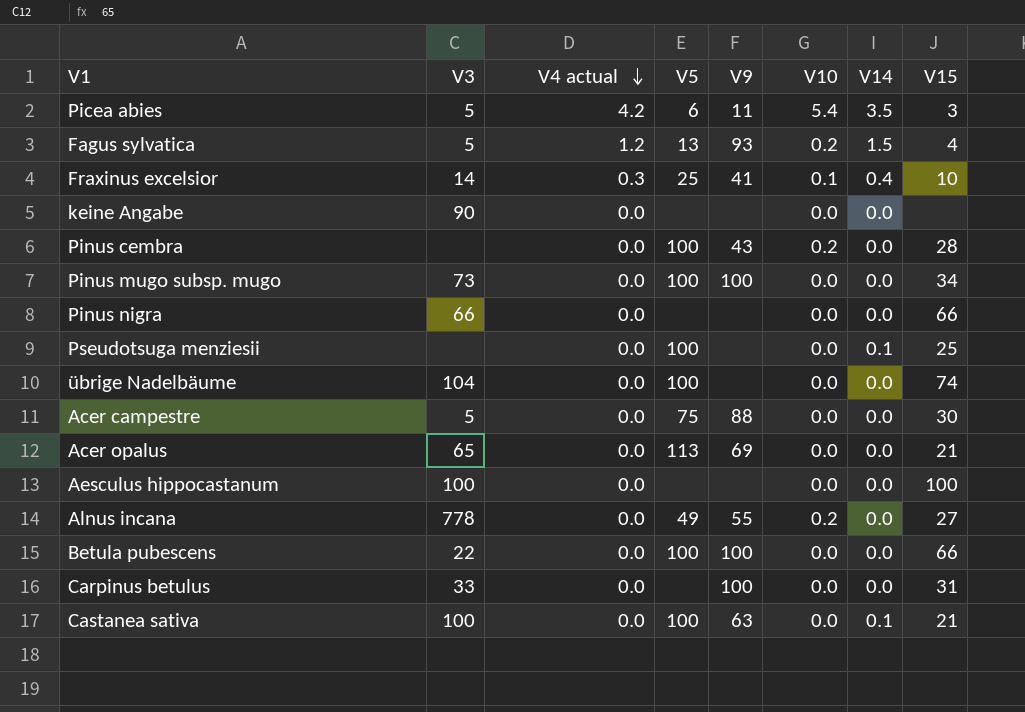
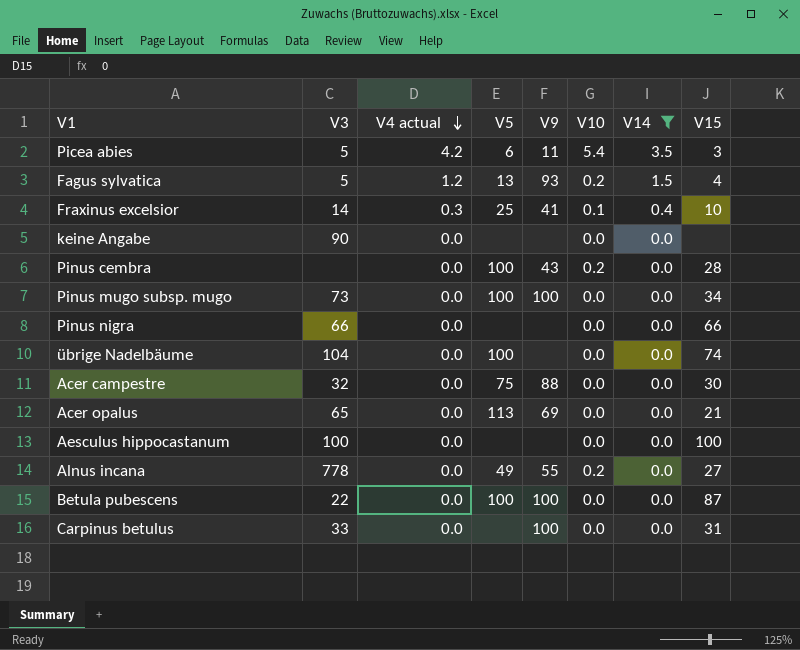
filter: none -> V14 != 0.1
Acer campestre | V3: 5 -> 32
Betula pubescens | V15: 66 -> 87

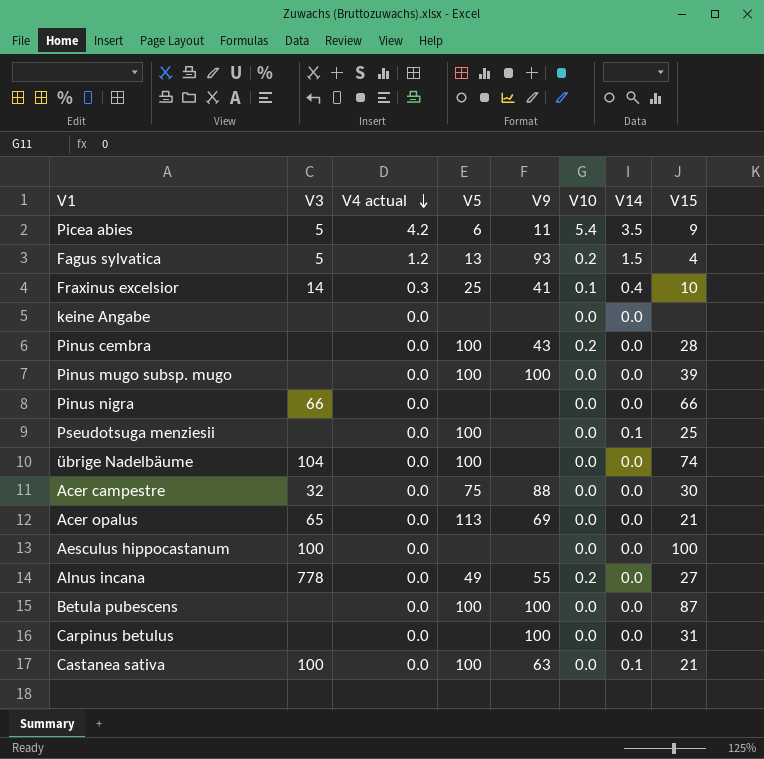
filter: V14 != 0.1 -> none
Picea abies | V15: 3 -> 9
keine Angabe | V3: 90 -> none
Pinus mugo subsp. mugo | V3: 73 -> none
Pinus mugo subsp. mugo | V15: 34 -> 39
Betula pubescens | V3: 22 -> none
Carpinus betulus | V3: 33 -> none

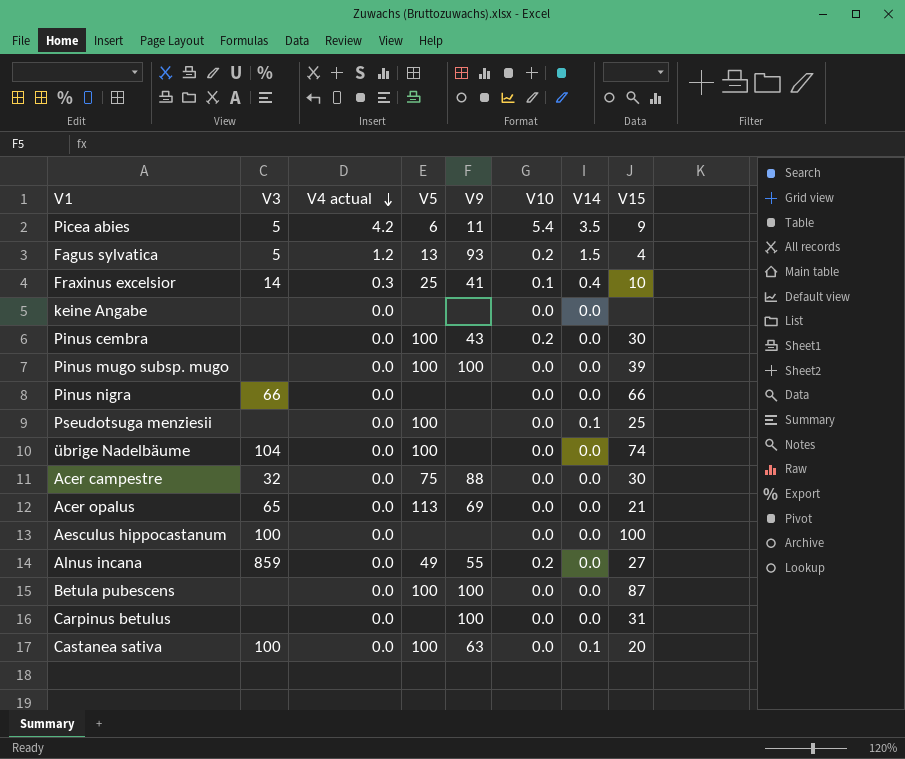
Pinus cembra | V15: 28 -> 30
Alnus incana | V3: 778 -> 859
Castanea sativa | V15: 21 -> 20

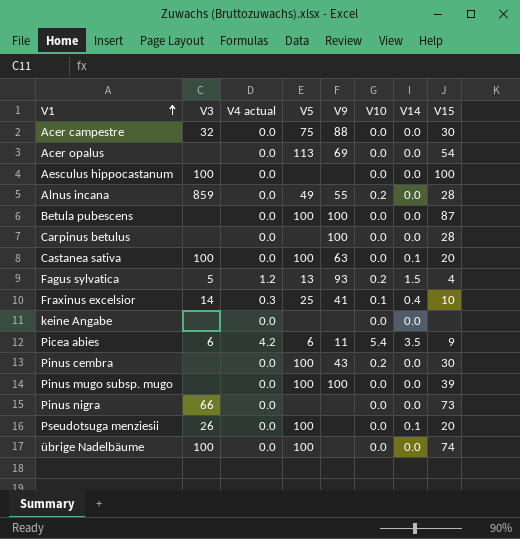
row order: V4 actual descending -> V1 ascending
Acer opalus | V3: 65 -> none
Acer opalus | V15: 21 -> 54
Alnus incana | V15: 27 -> 28
Carpinus betulus | V15: 31 -> 28
Picea abies | V3: 5 -> 6
Pinus nigra | V15: 66 -> 73
Pseudotsuga menziesii | V3: none -> 26
Pseudotsuga menziesii | V15: 25 -> 20
übrige Nadelbäume | V3: 104 -> 100

